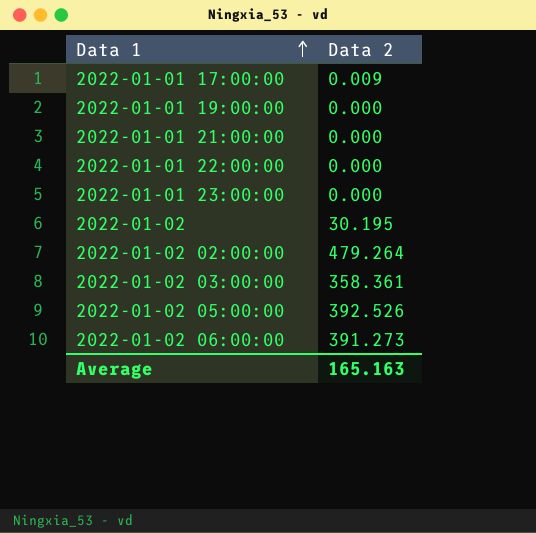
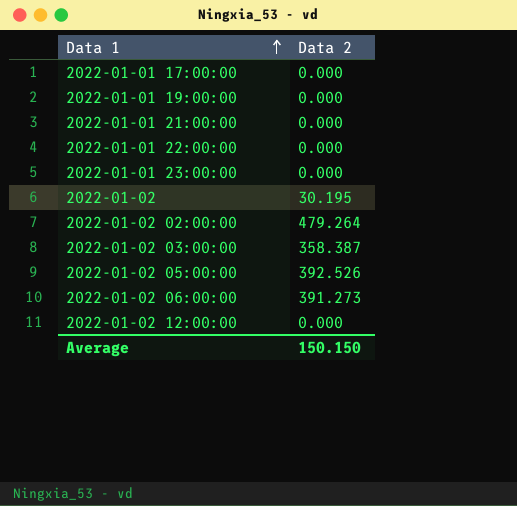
2022-01-01 17:00:00 | Data 2: 0.009 -> 0.000
2022-01-02 03:00:00 | Data 2: 358.361 -> 358.387
row 2022-01-02 12:00:00: none -> 0.000
Average | Data 2: 165.163 -> 150.150

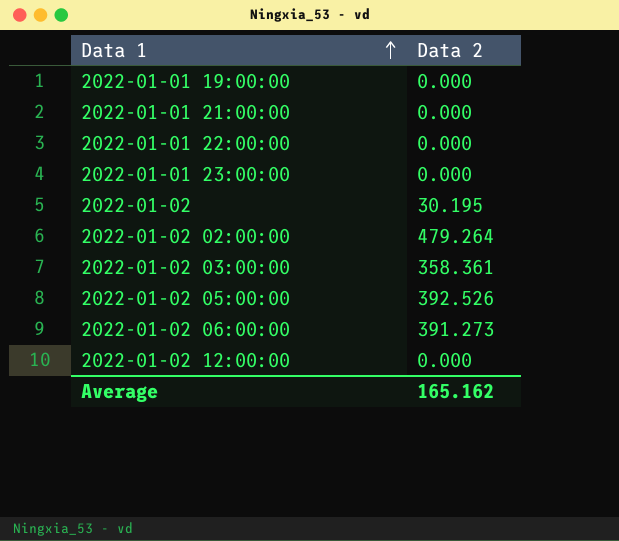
row 2022-01-01 17:00:00: 0.000 -> none
2022-01-02 03:00:00 | Data 2: 358.387 -> 358.361
Average | Data 2: 150.150 -> 165.162

